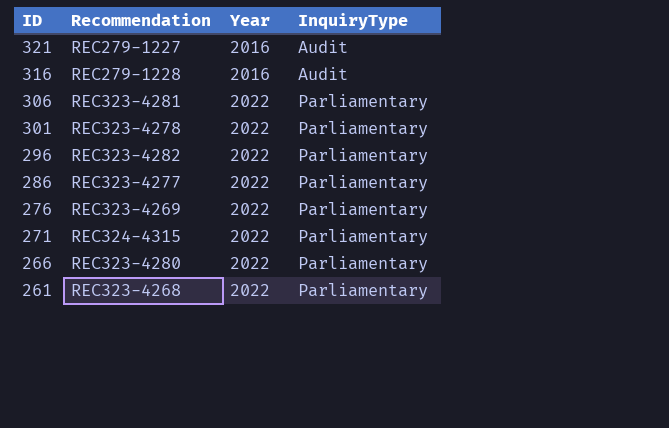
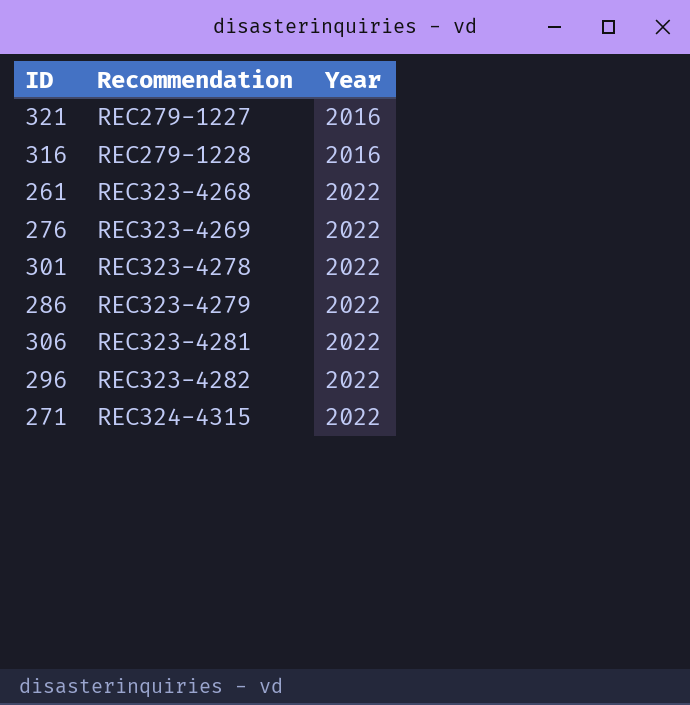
row order: ID descending -> Recommendation ascending
column InquiryType | position: 4 -> none
row 266: REC323-4280 | 2022 | Parliamentary -> none
286 | Recommendation: REC323-4277 -> REC323-4279

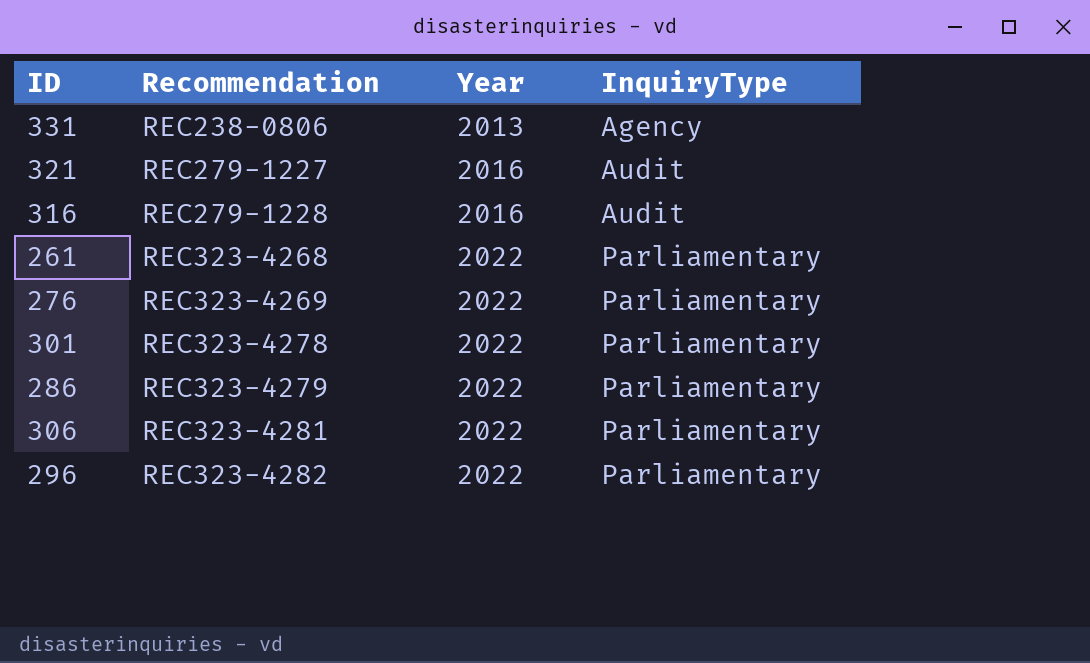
column InquiryType | position: none -> 4
row 271: REC324-4315 | 2022 -> none
row 331: none -> REC238-0806 | 2013 | Agency

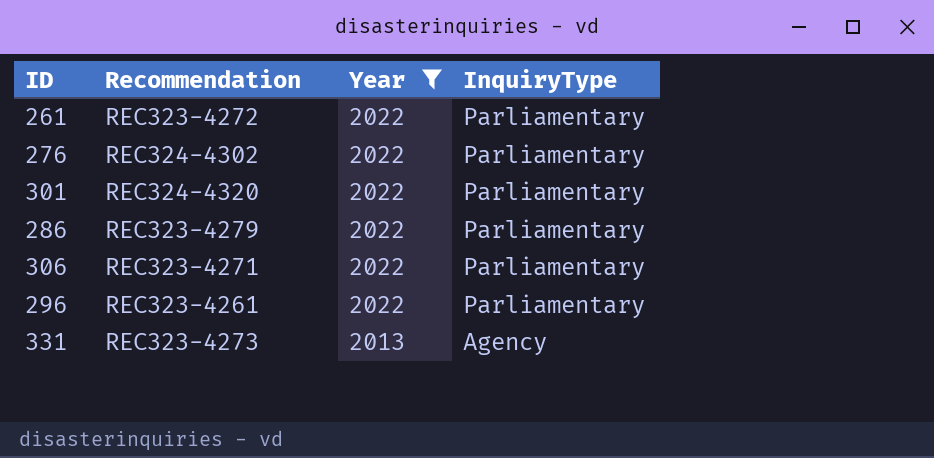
filter: none -> Year != 2016
row order: Recommendation ascending -> Year descending
261 | Recommendation: REC323-4268 -> REC323-4272
276 | Recommendation: REC323-4269 -> REC324-4302
301 | Recommendation: REC323-4278 -> REC324-4320
306 | Recommendation: REC323-4281 -> REC323-4271
296 | Recommendation: REC323-4282 -> REC323-4261
331 | Recommendation: REC238-0806 -> REC323-4273

